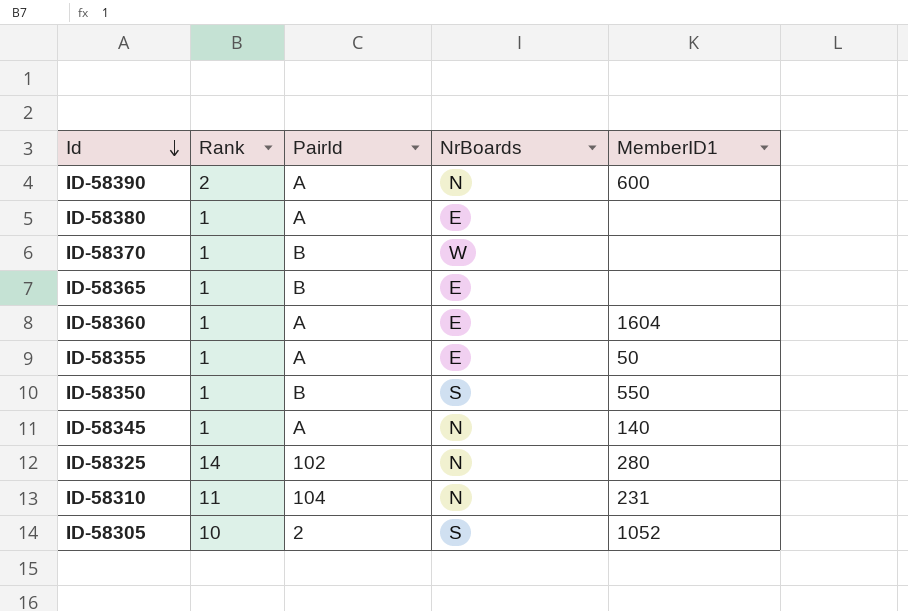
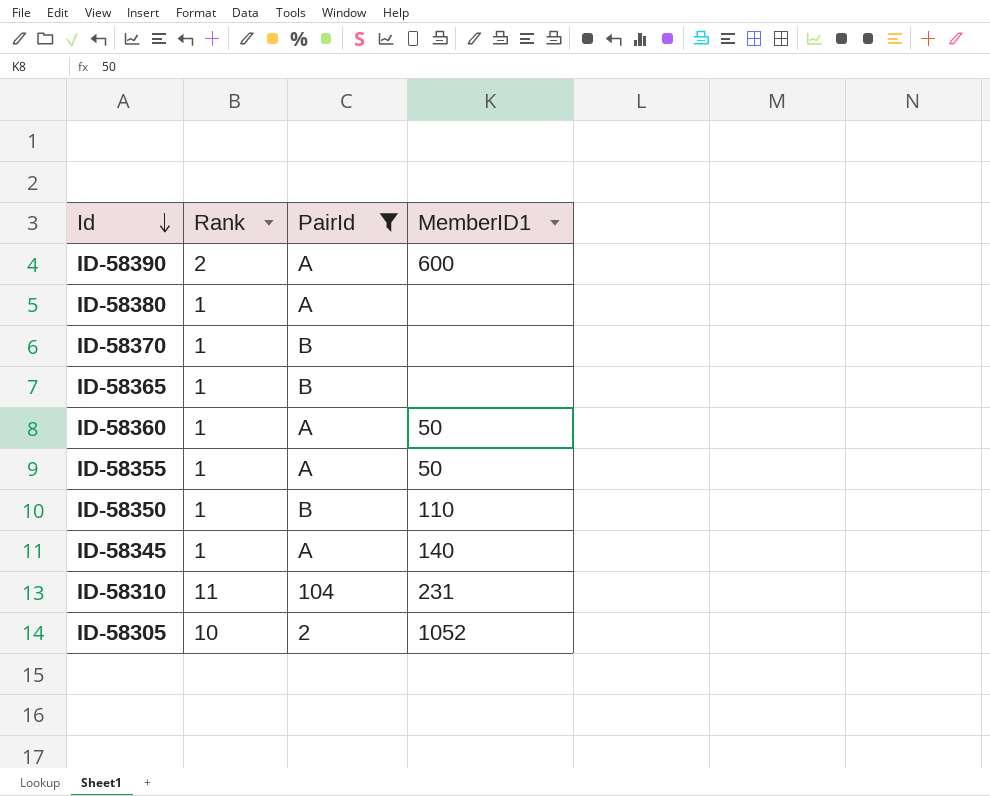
filter: none -> PairId != 102
column NrBoards | position: 4 -> none
ID-58360 | MemberID1: 1604 -> 50
ID-58350 | MemberID1: 550 -> 110

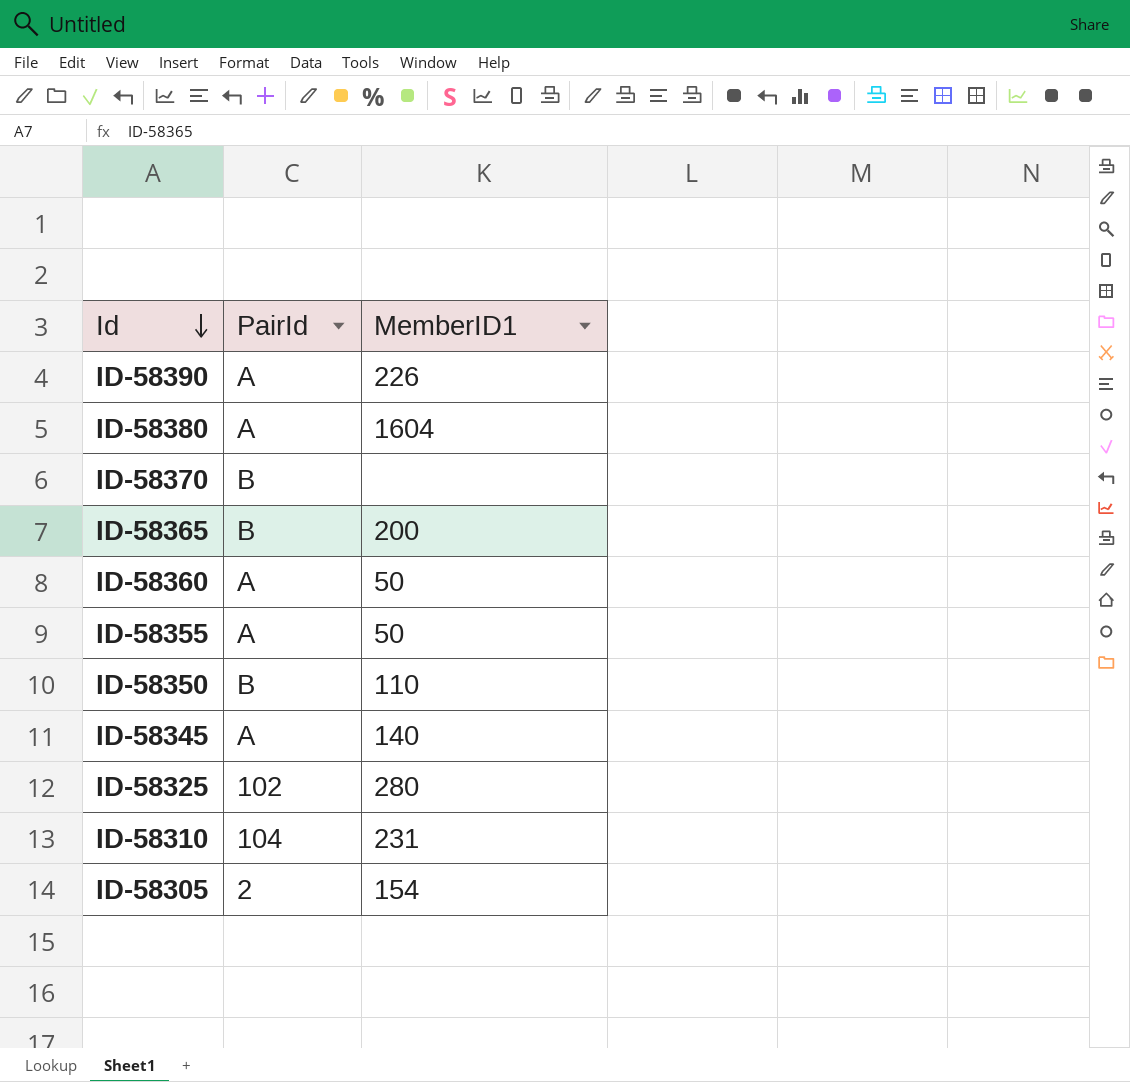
filter: PairId != 102 -> none
column Rank | position: 2 -> none
ID-58390 | MemberID1: 600 -> 226
ID-58380 | MemberID1: none -> 1604
ID-58365 | MemberID1: none -> 200
ID-58305 | MemberID1: 1052 -> 154

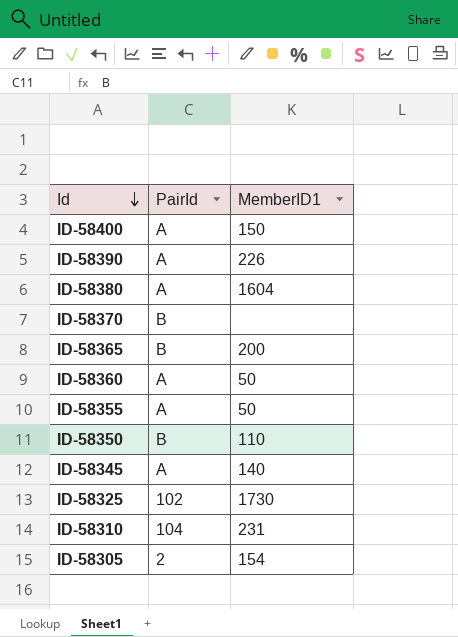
row ID-58400: none -> A | 150
ID-58325 | MemberID1: 280 -> 1730

